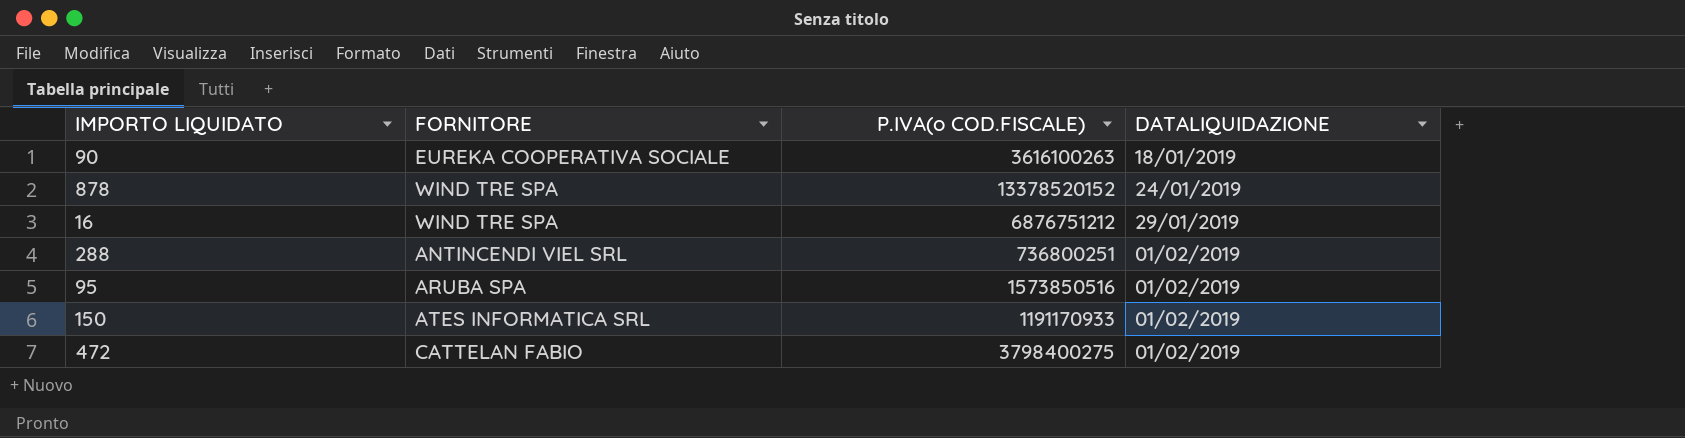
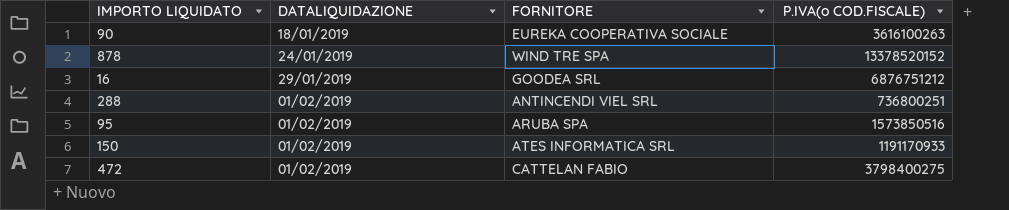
column DATALIQUIDAZIONE | position: 4 -> 2
16 | FORNITORE: WIND TRE SPA -> GOODEA SRL

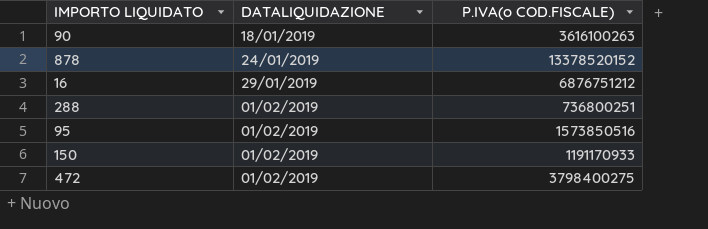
column FORNITORE | position: 3 -> none

